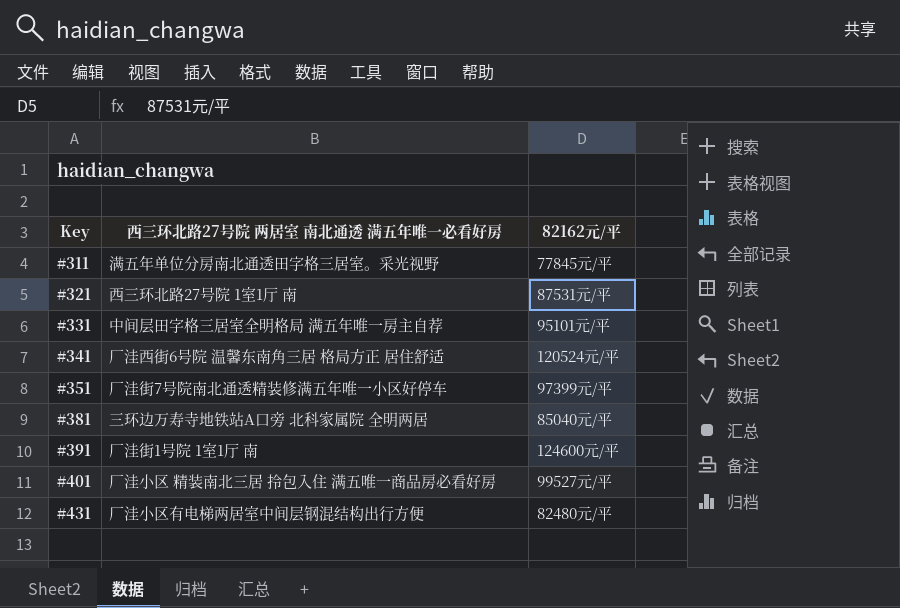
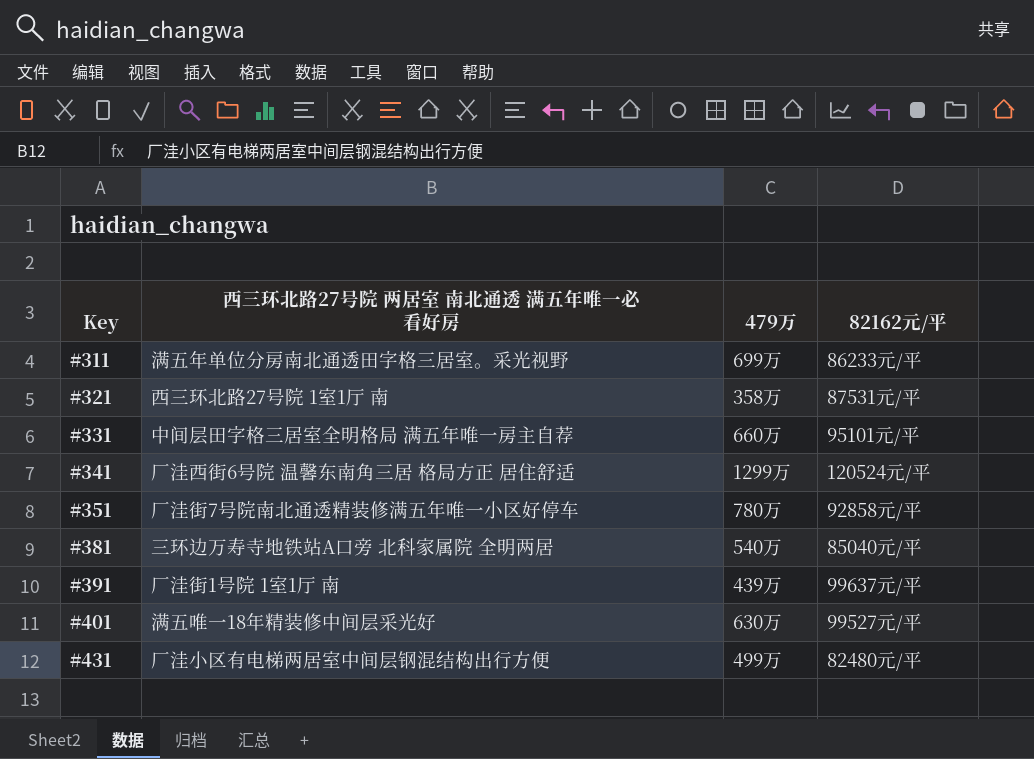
column 479万 | position: none -> 3
#311 | 82162元/平: 77845元/平 -> 86233元/平
#351 | 82162元/平: 97399元/平 -> 92858元/平
#391 | 82162元/平: 124600元/平 -> 99637元/平
#401 | 西三环北路27号院 两居室 南北通透 满五年唯一必看好房: 厂洼小区 精装南北三居 拎包入住 满五唯一商品房必看好房 -> 满五唯一18年精装修中间层采光好

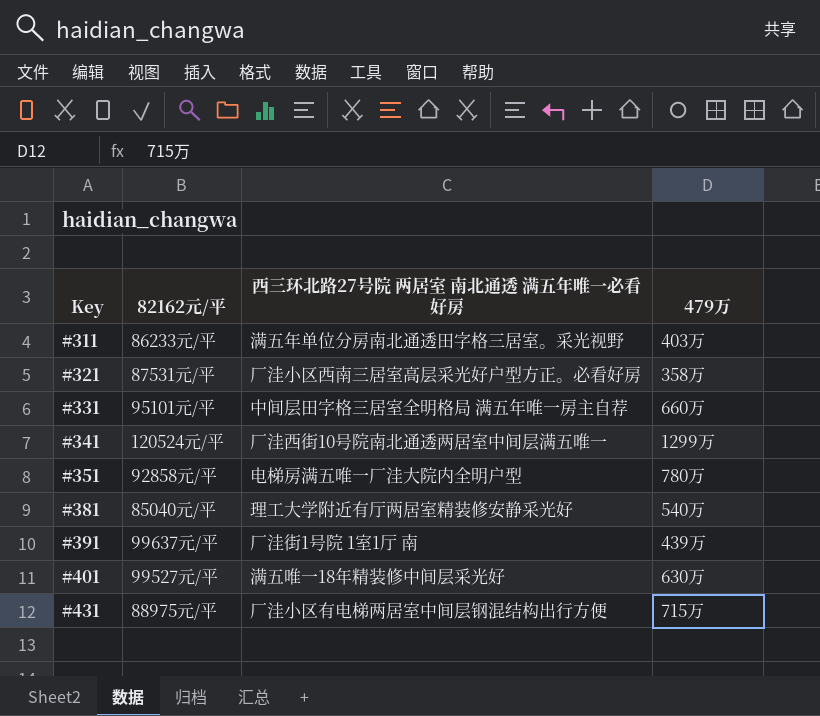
column 82162元/平 | position: 4 -> 2
#311 | 479万: 699万 -> 403万
#321 | 西三环北路27号院 两居室 南北通透 满五年唯一必看好房: 西三环北路27号院 1室1厅 南 -> 厂洼小区西南三居室高层采光好户型方正。必看好房
#341 | 西三环北路27号院 两居室 南北通透 满五年唯一必看好房: 厂洼西街6号院 温馨东南角三居 格局方正 居住舒适 -> 厂洼西街10号院南北通透两居室中间层满五唯一
#351 | 西三环北路27号院 两居室 南北通透 满五年唯一必看好房: 厂洼街7号院南北通透精装修满五年唯一小区好停车 -> 电梯房满五唯一厂洼大院内全明户型
#381 | 西三环北路27号院 两居室 南北通透 满五年唯一必看好房: 三环边万寿寺地铁站A口旁 北科家属院 全明两居 -> 理工大学附近有厅两居室精装修安静采光好
#431 | 82162元/平: 82480元/平 -> 88975元/平
#431 | 479万: 499万 -> 715万

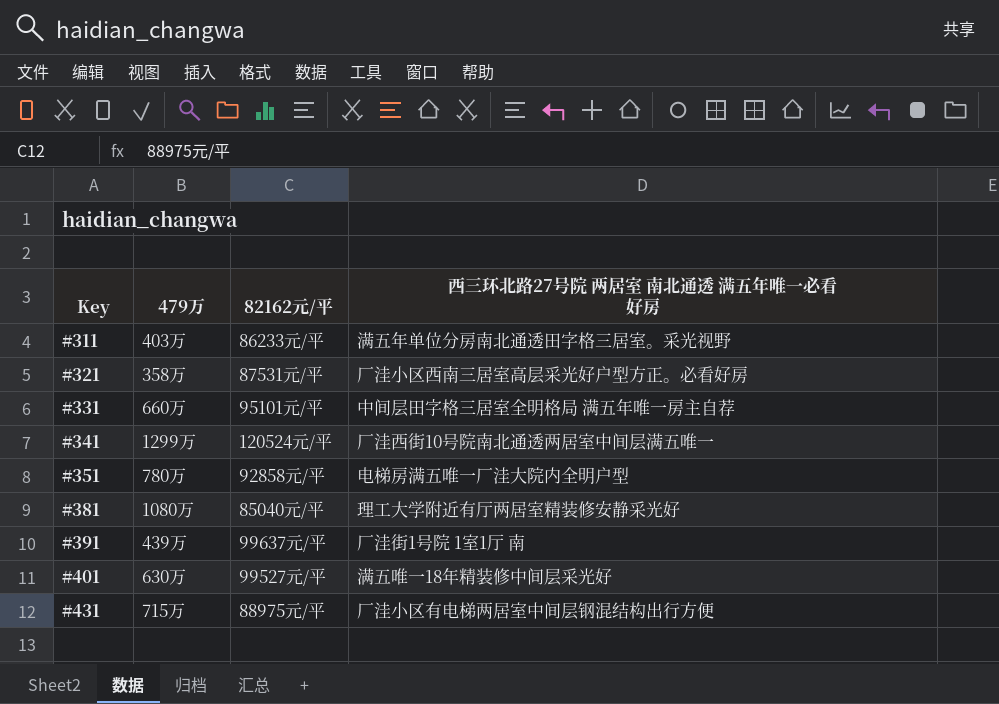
column 479万 | position: 4 -> 2
#381 | 479万: 540万 -> 1080万

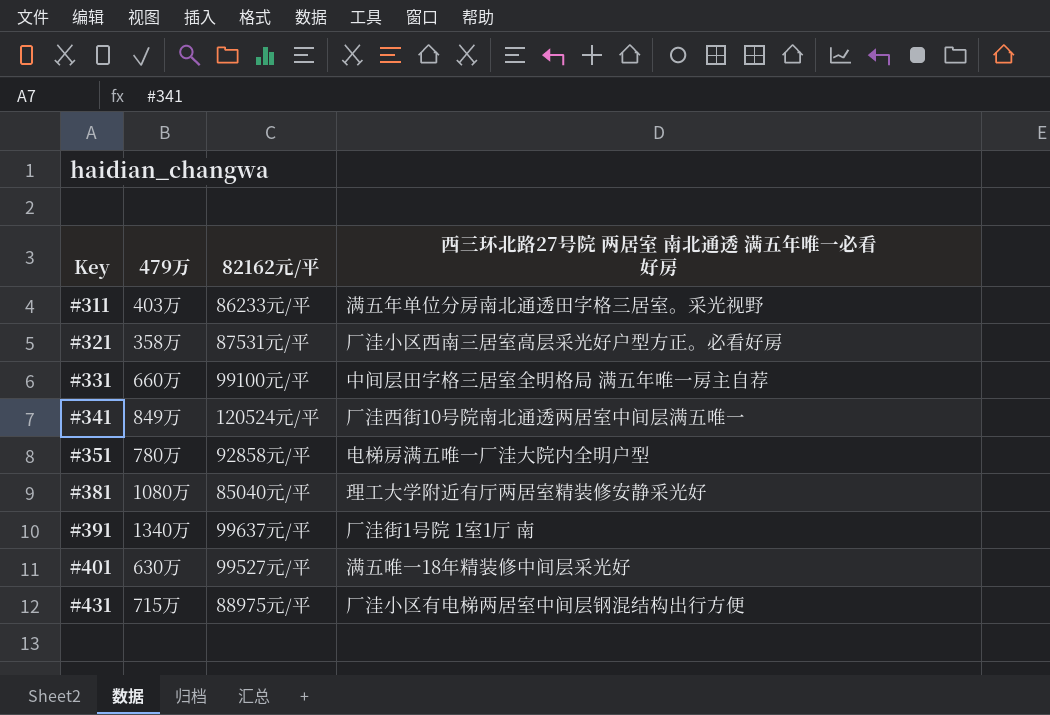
#331 | 82162元/平: 95101元/平 -> 99100元/平
#341 | 479万: 1299万 -> 849万
#391 | 479万: 439万 -> 1340万

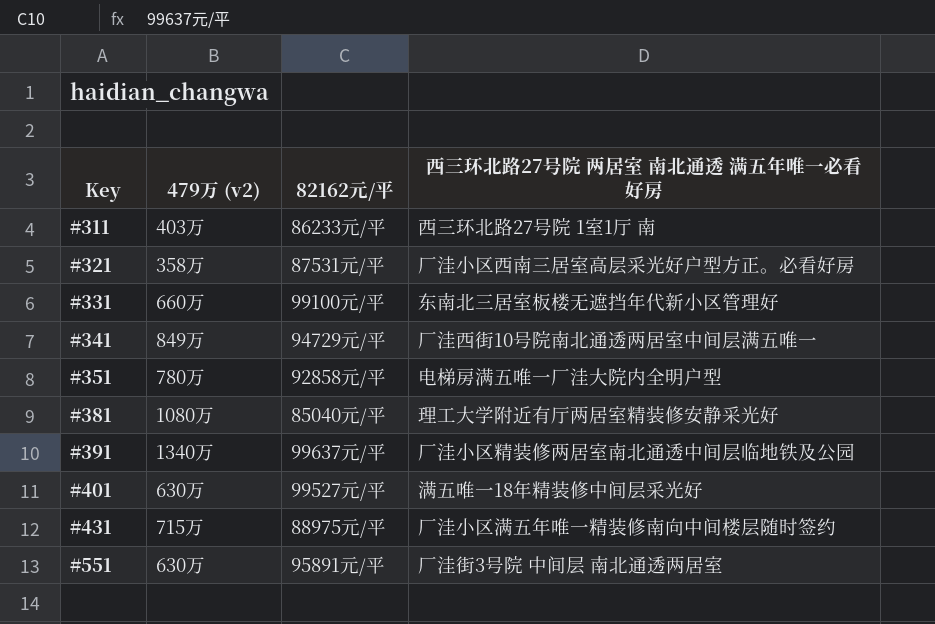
column name: 479万 -> 479万 (v2)
#311 | 西三环北路27号院 两居室 南北通透 满五年唯一必看好房: 满五年单位分房南北通透田字格三居室。采光视野 -> 西三环北路27号院 1室1厅 南
#331 | 西三环北路27号院 两居室 南北通透 满五年唯一必看好房: 中间层田字格三居室全明格局 满五年唯一房主自荐 -> 东南北三居室板楼无遮挡年代新小区管理好
#341 | 82162元/平: 120524元/平 -> 94729元/平
#391 | 西三环北路27号院 两居室 南北通透 满五年唯一必看好房: 厂洼街1号院 1室1厅 南 -> 厂洼小区精装修两居室南北通透中间层临地铁及公园
#431 | 西三环北路27号院 两居室 南北通透 满五年唯一必看好房: 厂洼小区有电梯两居室中间层钢混结构出行方便 -> 厂洼小区满五年唯一精装修南向中间楼层随时签约
row #551: none -> 630万 | 95891元/平 | 厂洼街3号院 中间层 南北通透两居室

